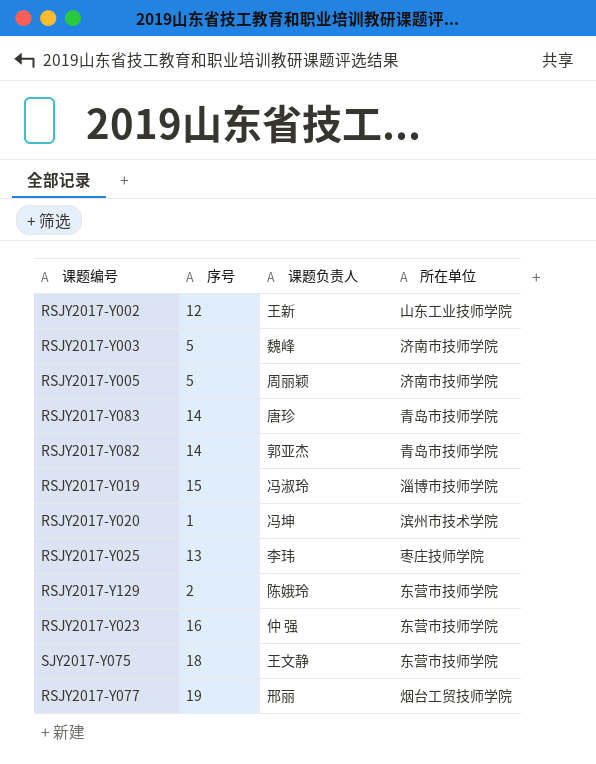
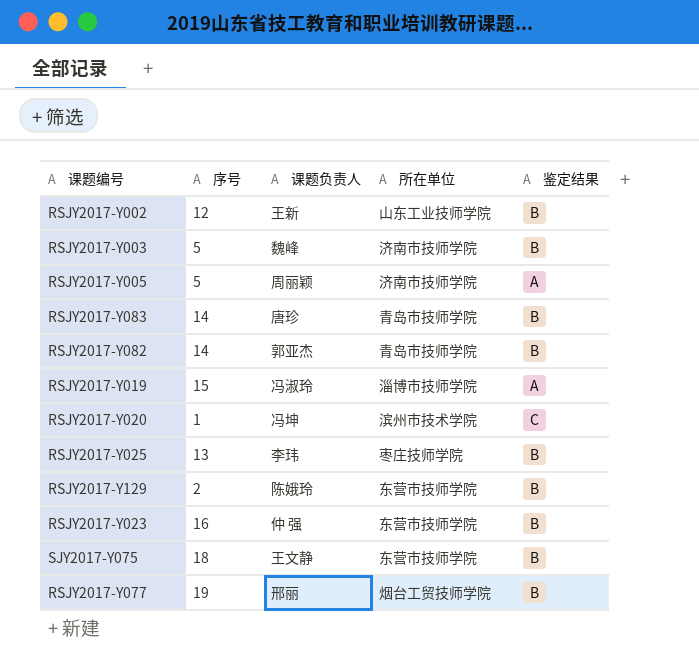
column 鉴定结果 | position: none -> 5

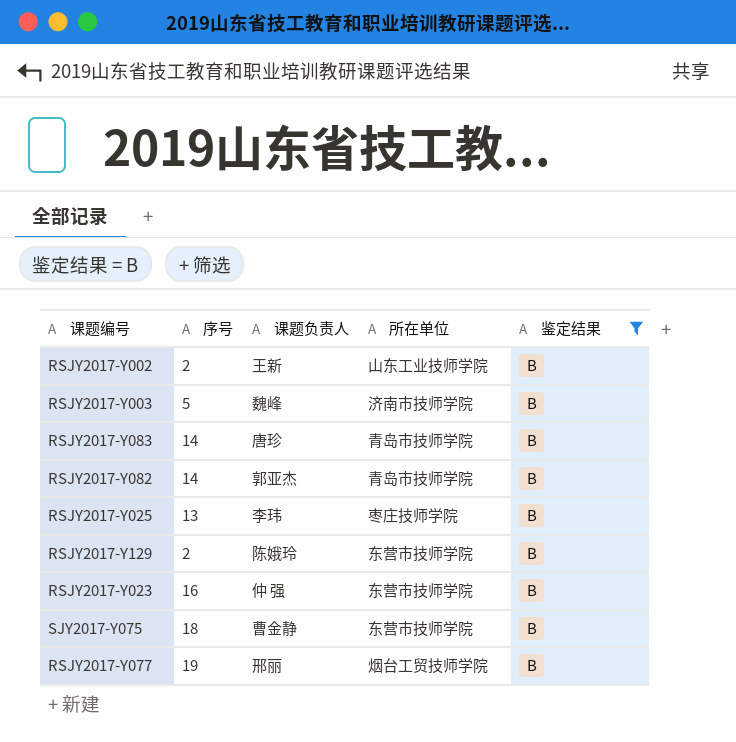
filter: none -> 鉴定结果 = B
RSJY2017-Y002 | 序号: 12 -> 2
SJY2017-Y075 | 课题负责人: 王文静 -> 曹金静

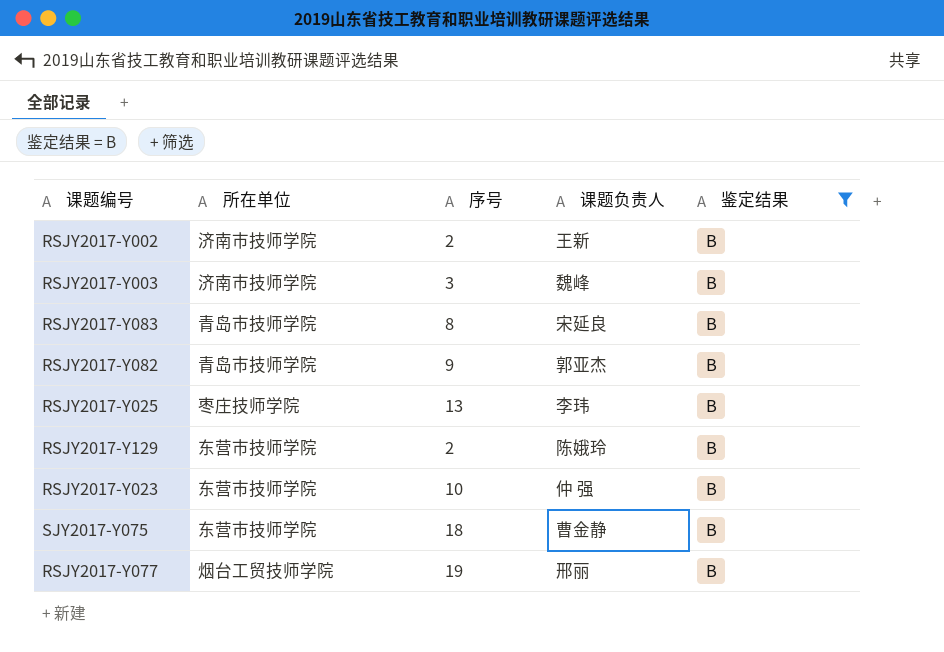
column 所在单位 | position: 4 -> 2
RSJY2017-Y002 | 所在单位: 山东工业技师学院 -> 济南市技师学院
RSJY2017-Y003 | 序号: 5 -> 3
RSJY2017-Y083 | 序号: 14 -> 8
RSJY2017-Y083 | 课题负责人: 唐珍 -> 宋延良
RSJY2017-Y082 | 序号: 14 -> 9
RSJY2017-Y023 | 序号: 16 -> 10

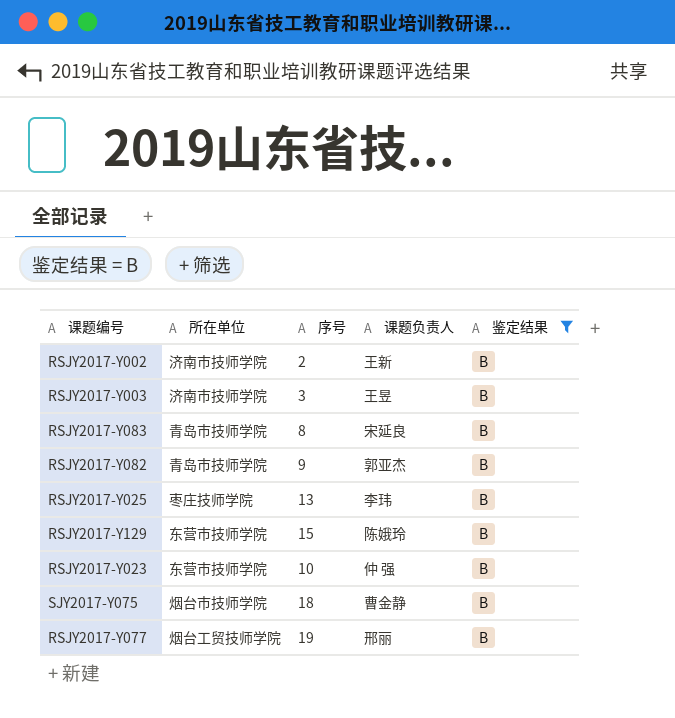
RSJY2017-Y003 | 课题负责人: 魏峰 -> 王昱
RSJY2017-Y129 | 序号: 2 -> 15
SJY2017-Y075 | 所在单位: 东营市技师学院 -> 烟台市技师学院

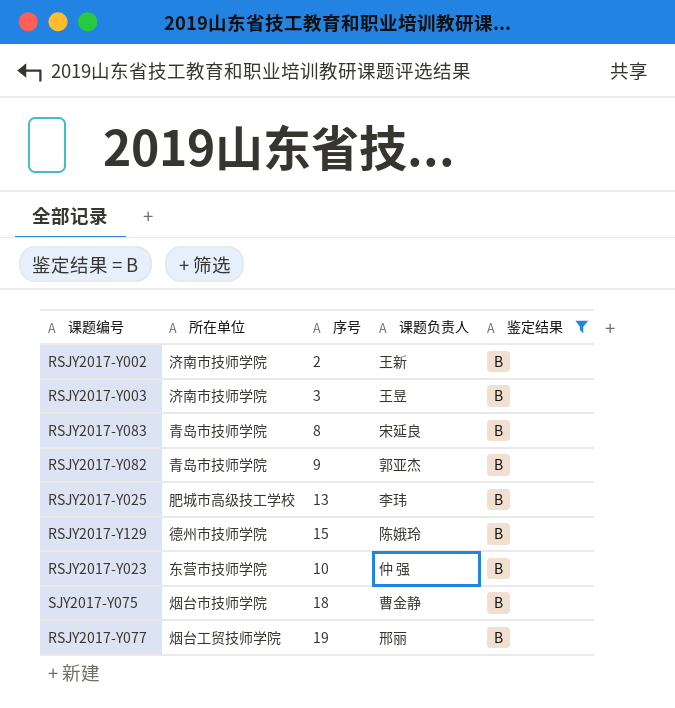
RSJY2017-Y025 | 所在单位: 枣庄技师学院 -> 肥城市高级技工学校
RSJY2017-Y129 | 所在单位: 东营市技师学院 -> 德州市技师学院

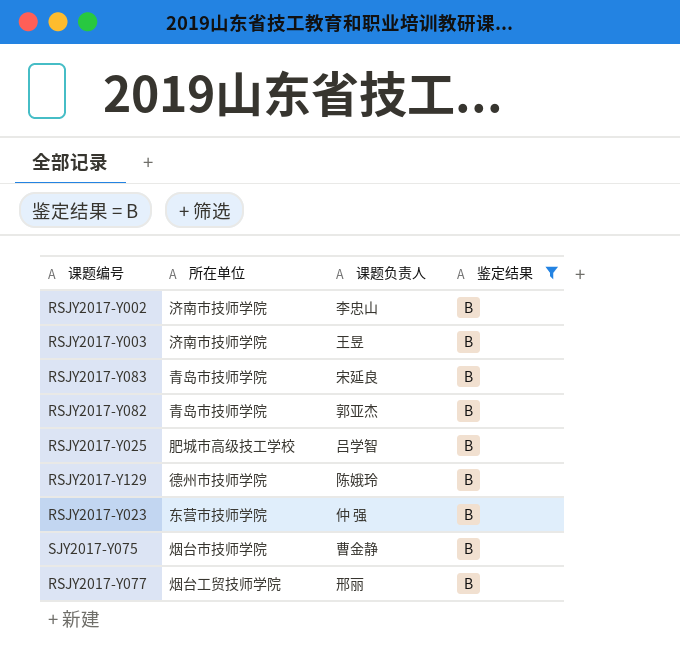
column 序号 | position: 3 -> none
RSJY2017-Y002 | 课题负责人: 王新 -> 李忠山
RSJY2017-Y025 | 课题负责人: 李玮 -> 吕学智

